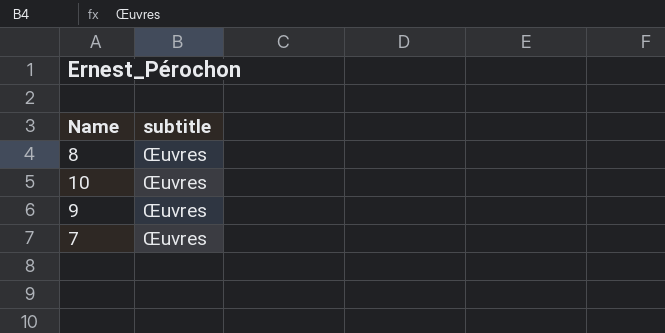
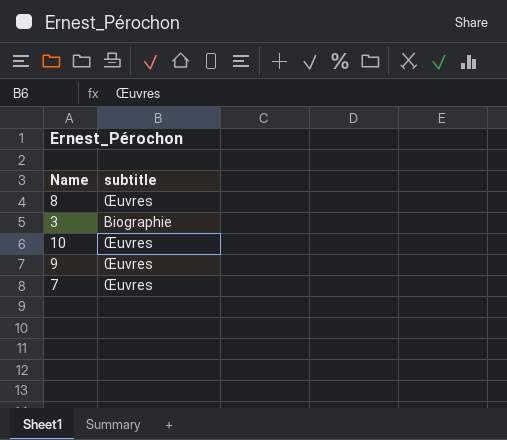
row 3: none -> Biographie

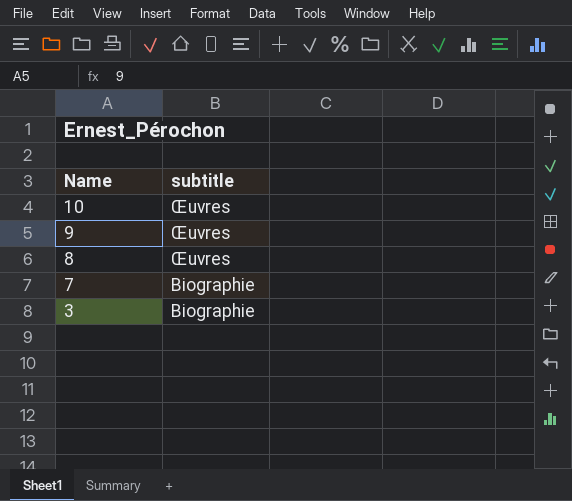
row order: none -> Name descending
7 | subtitle: Œuvres -> Biographie

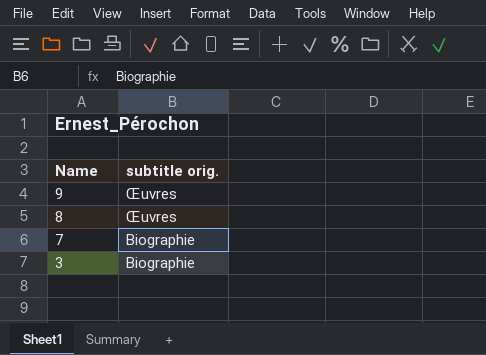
column name: subtitle -> subtitle orig.
row 10: Œuvres -> none

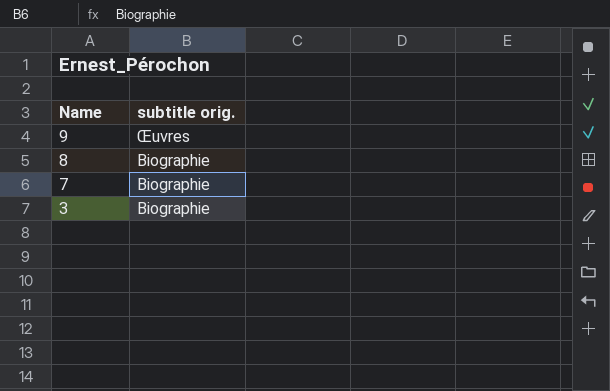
8 | subtitle orig.: Œuvres -> Biographie

